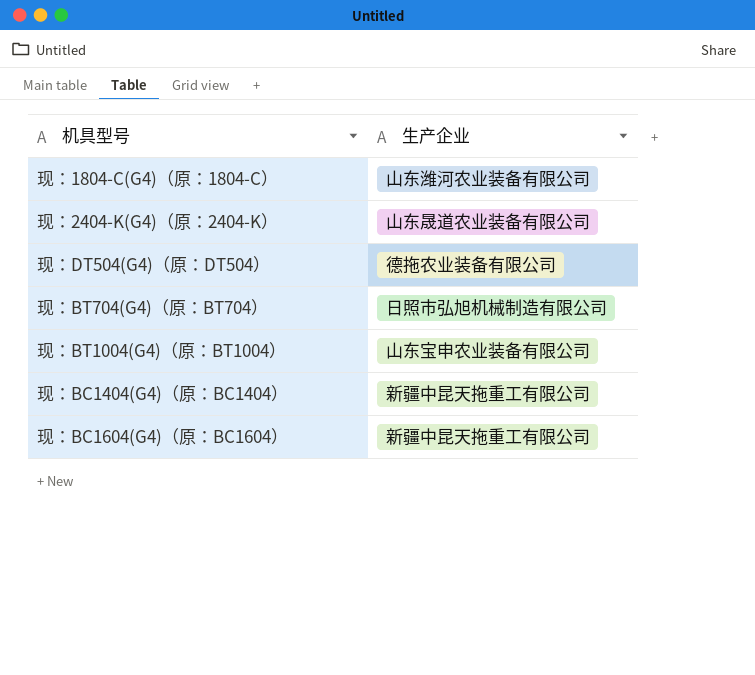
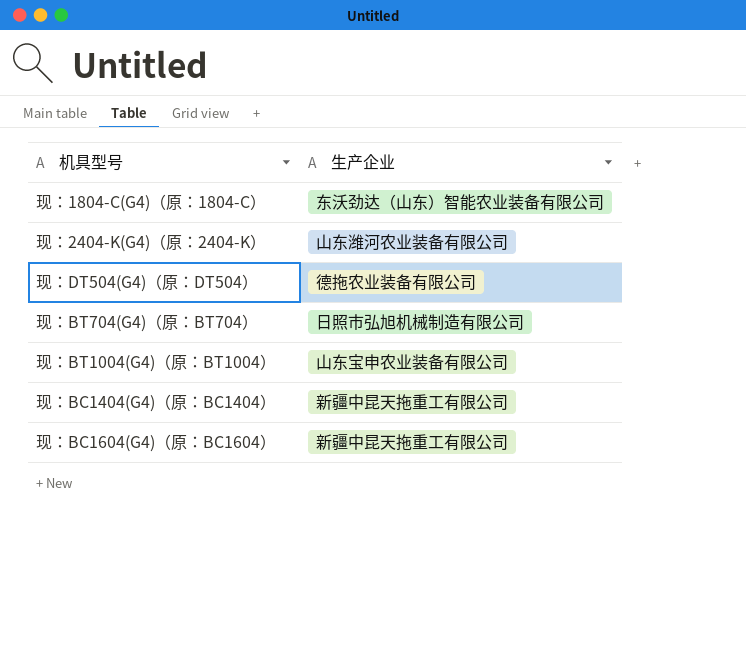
现：1804-C(G4)（原：1804-C） | 生产企业: 山东潍河农业装备有限公司 -> 东沃劲达（山东）智能农业装备有限公司
现：2404-K(G4)（原：2404-K） | 生产企业: 山东晟道农业装备有限公司 -> 山东潍河农业装备有限公司

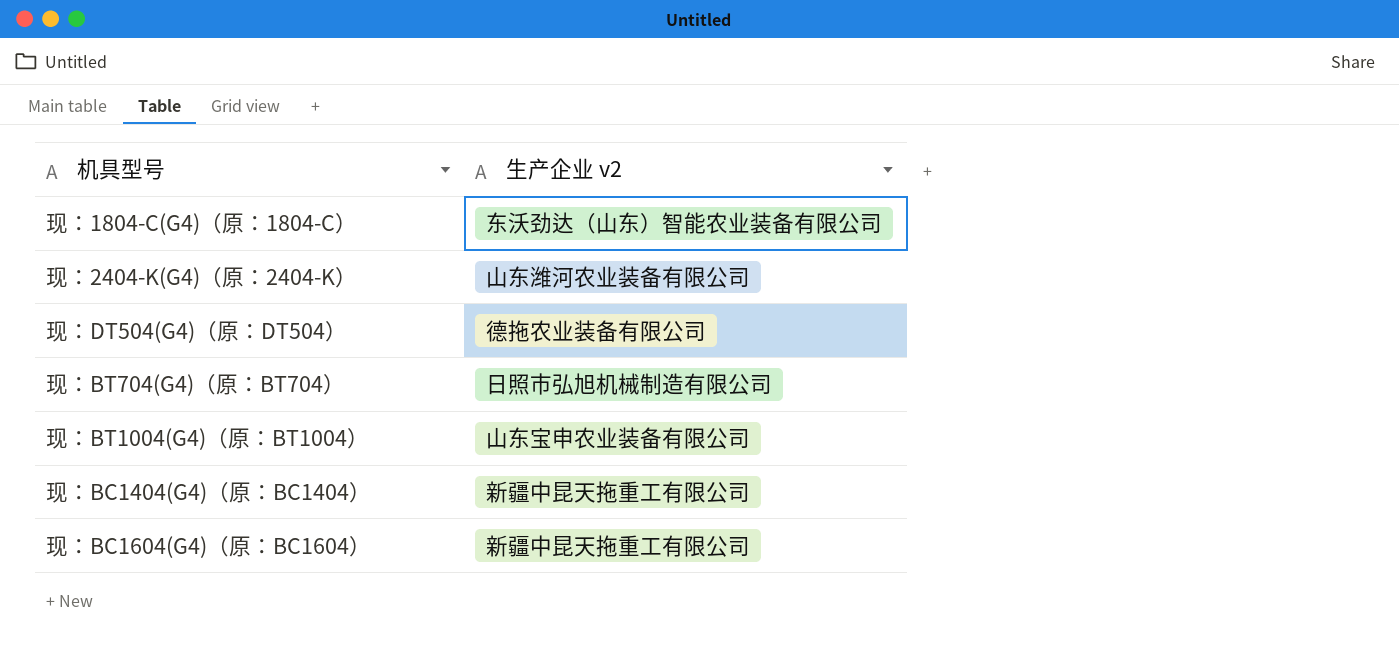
column name: 生产企业 -> 生产企业 v2

